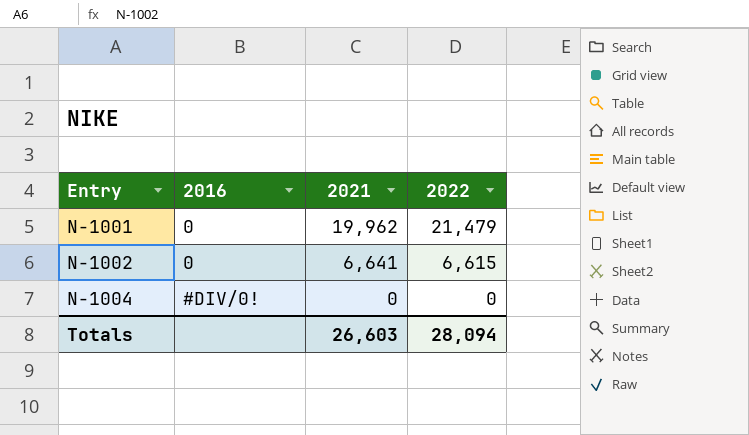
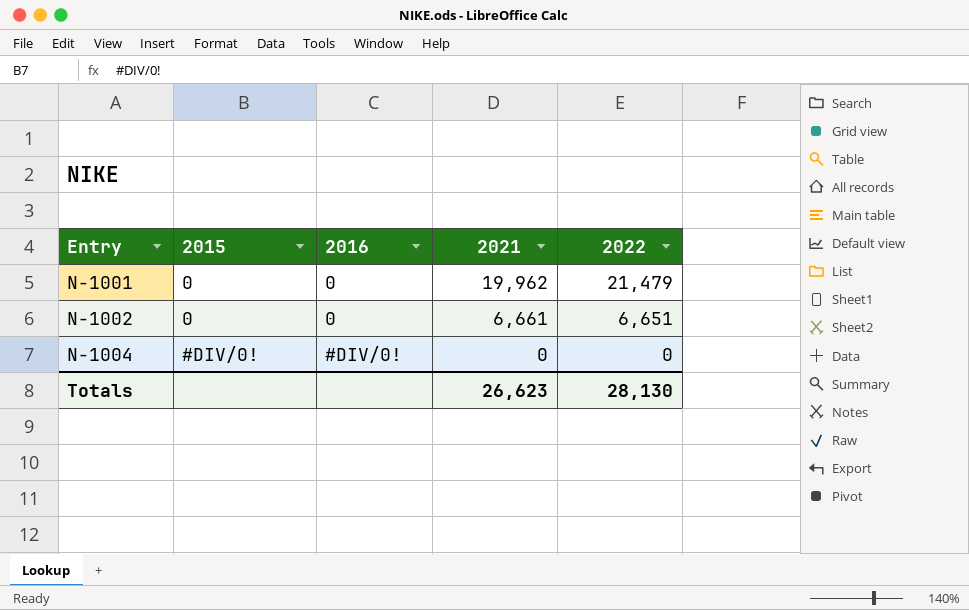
column 2015 | position: none -> 2
N-1002 | 2021: 6,641 -> 6,661
N-1002 | 2022: 6,615 -> 6,651
Totals | 2021: 26,603 -> 26,623
Totals | 2022: 28,094 -> 28,130

